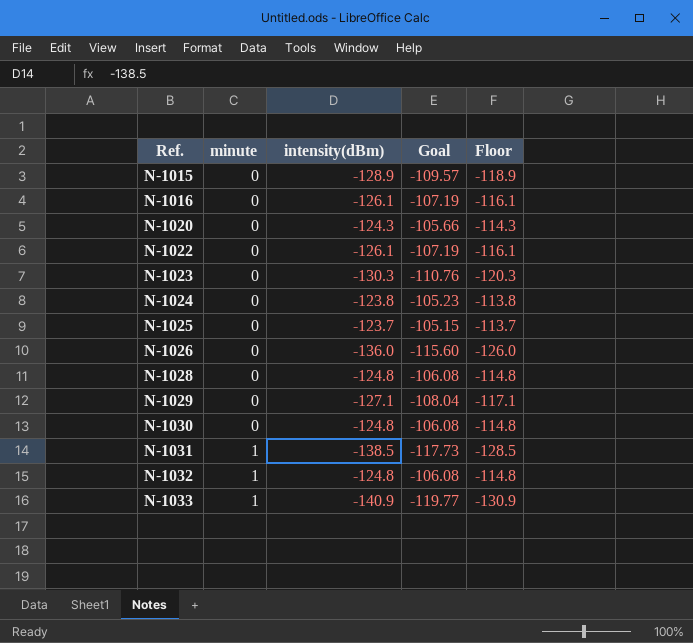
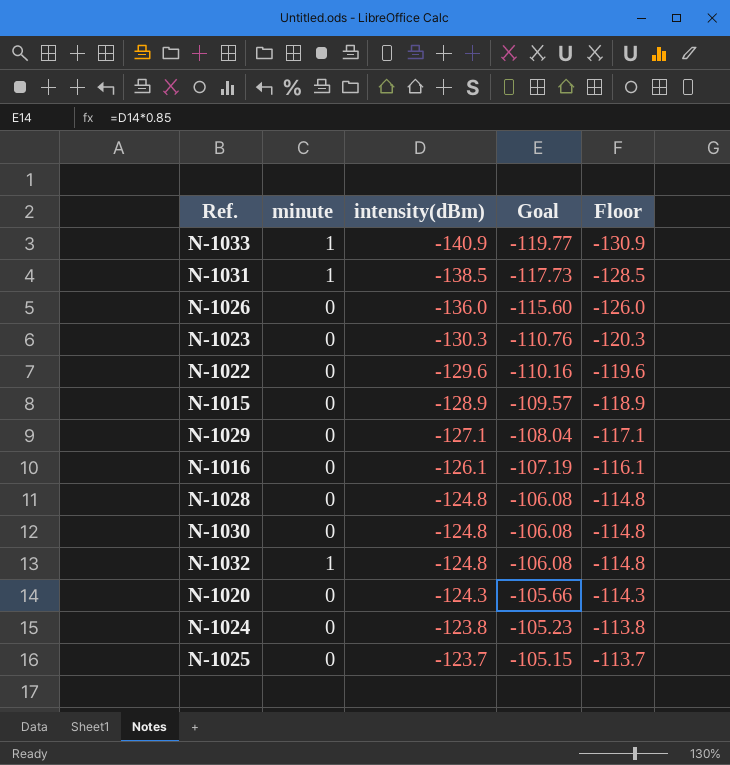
row order: Ref. ascending -> intensity(dBm) ascending
N-1022 | intensity(dBm): -126.1 -> -129.6
N-1022 | Goal: -107.19 -> -110.16
N-1022 | Floor: -116.1 -> -119.6

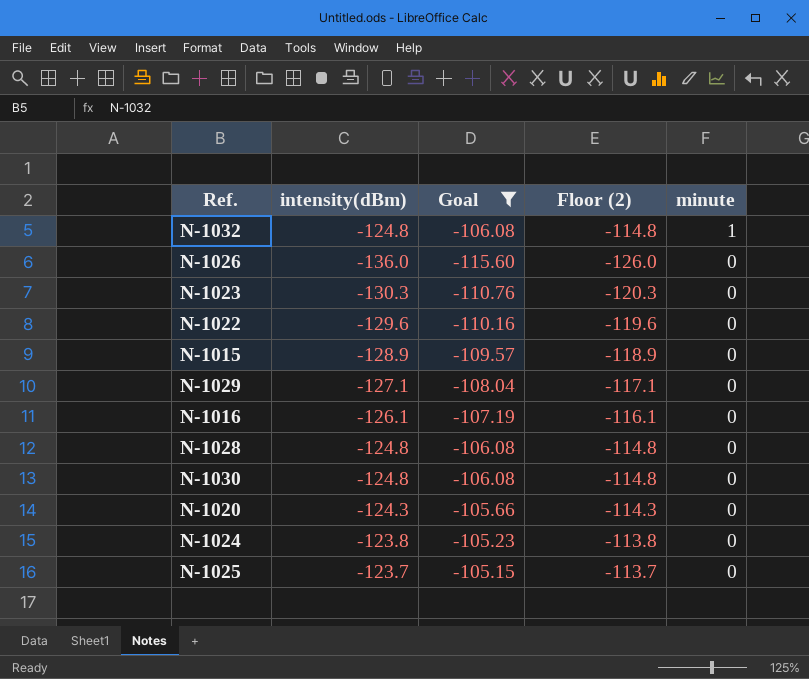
filter: none -> Goal >= -115.60
row order: intensity(dBm) ascending -> minute descending
column name: Floor -> Floor (2)
column minute | position: 2 -> 5

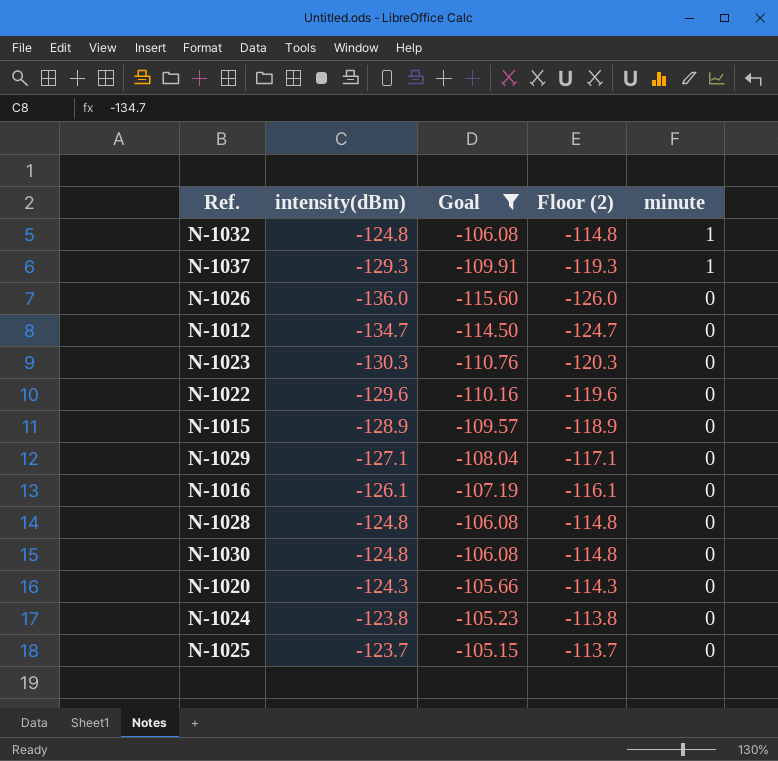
row N-1037: none -> -129.3 | -109.91 | -119.3 | 1
row N-1012: none -> -134.7 | -114.50 | -124.7 | 0

